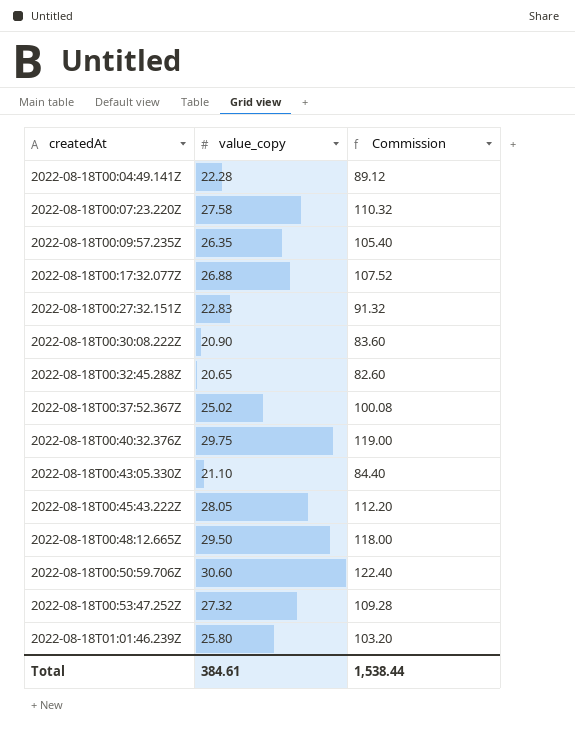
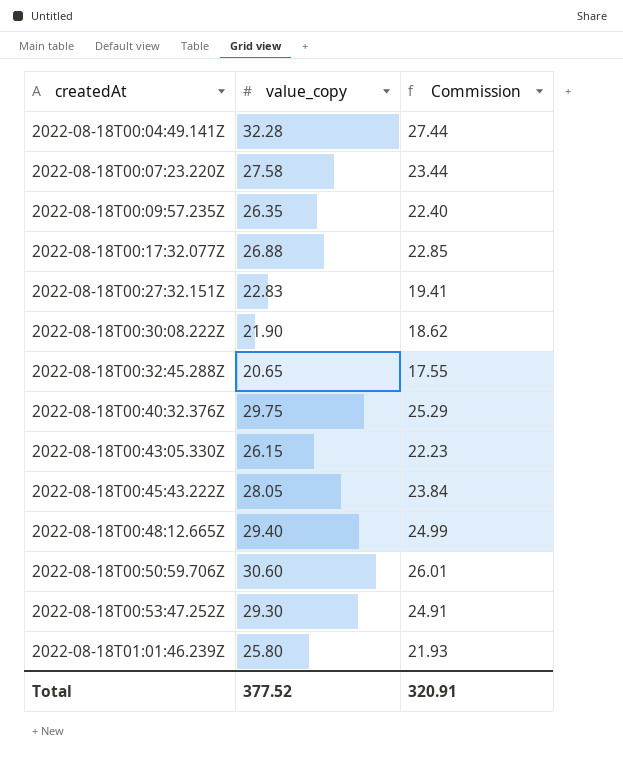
column Commission | formula: [value_copy] * 4 -> [value_copy] * 0.85
row 2022-08-18T00:37:52.367Z: 25.02 | 100.08 -> none
2022-08-18T00:04:49.141Z | value_copy: 22.28 -> 32.28
2022-08-18T00:30:08.222Z | value_copy: 20.90 -> 21.90
2022-08-18T00:43:05.330Z | value_copy: 21.10 -> 26.15
2022-08-18T00:48:12.665Z | value_copy: 29.50 -> 29.40
2022-08-18T00:53:47.252Z | value_copy: 27.32 -> 29.30
Total | value_copy: 384.61 -> 377.52
Total | Commission: 1,538.44 -> 320.91

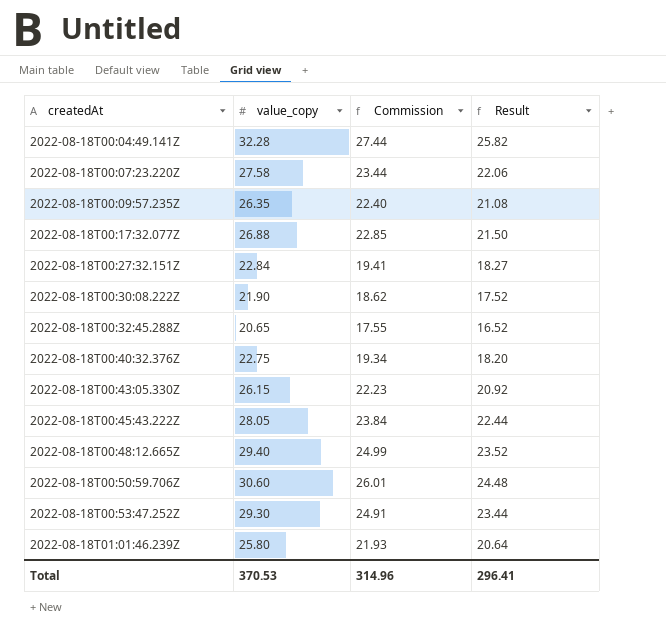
column Result | formula: none -> [value_copy] * 0.8
2022-08-18T00:27:32.151Z | value_copy: 22.83 -> 22.84
2022-08-18T00:40:32.376Z | value_copy: 29.75 -> 22.75
2022-08-18T00:40:32.376Z | Commission: 25.29 -> 19.34
Total | value_copy: 377.52 -> 370.53
Total | Commission: 320.91 -> 314.96

